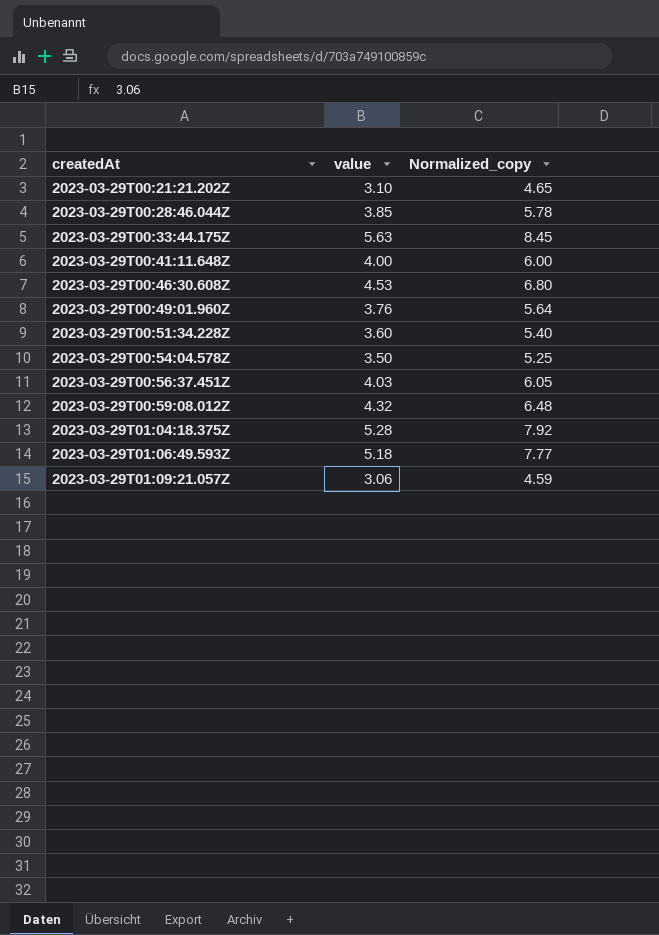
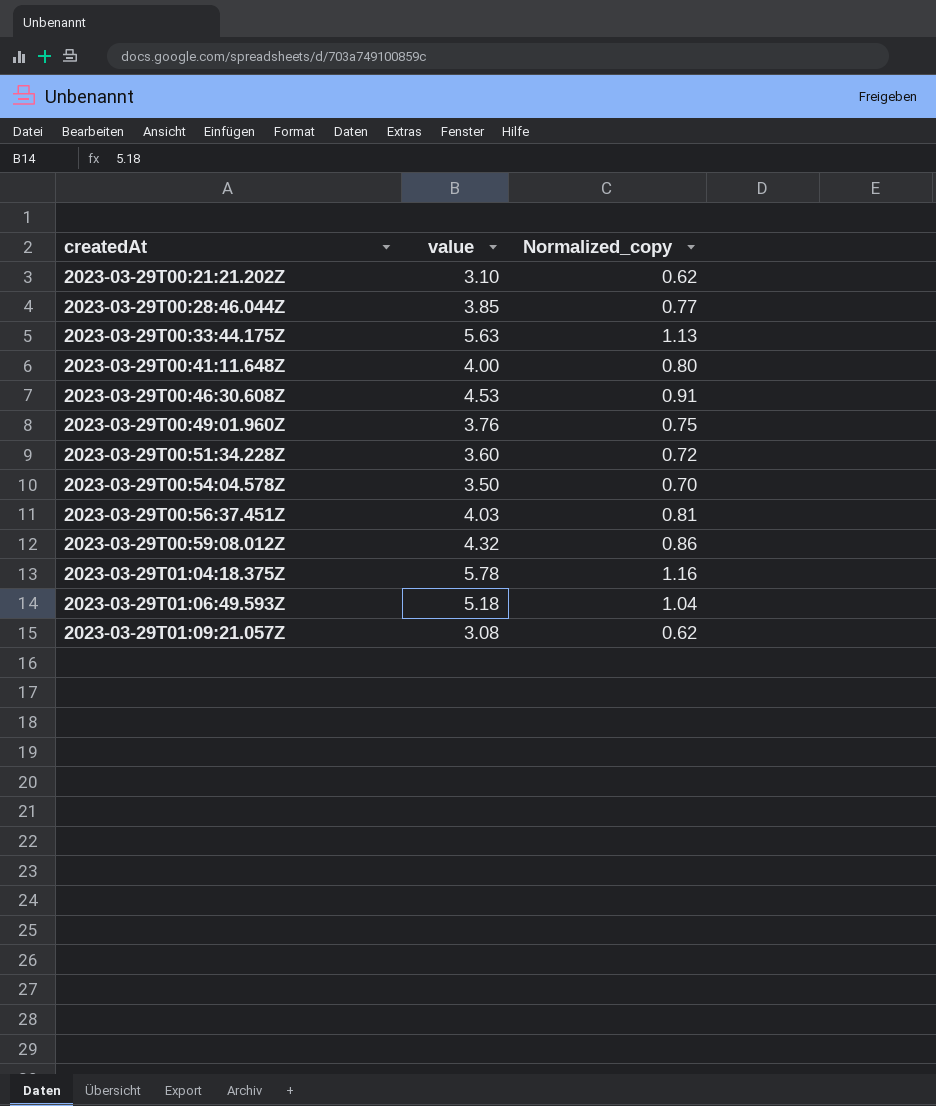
column Normalized_copy | formula: [value] * 1.5 -> [value] * 0.2
2023-03-29T01:04:18.375Z | value: 5.28 -> 5.78
2023-03-29T01:09:21.057Z | value: 3.06 -> 3.08

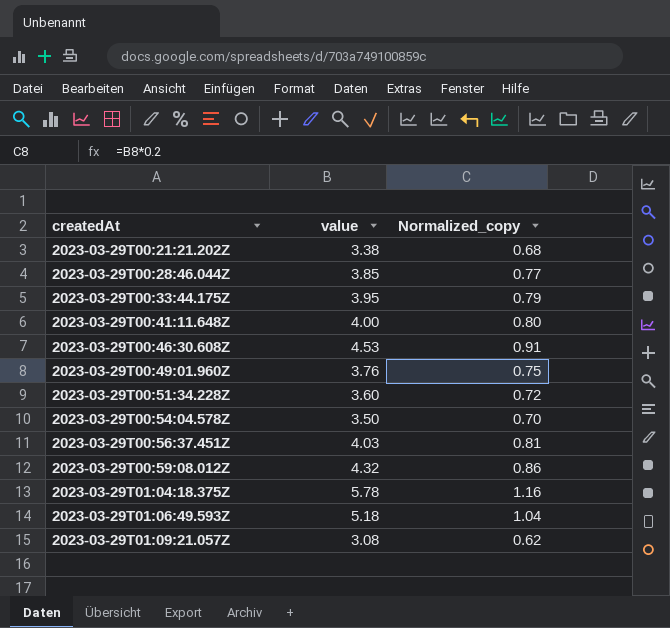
2023-03-29T00:21:21.202Z | value: 3.10 -> 3.38
2023-03-29T00:21:21.202Z | Normalized_copy: 0.62 -> 0.68
2023-03-29T00:33:44.175Z | value: 5.63 -> 3.95
2023-03-29T00:33:44.175Z | Normalized_copy: 1.13 -> 0.79

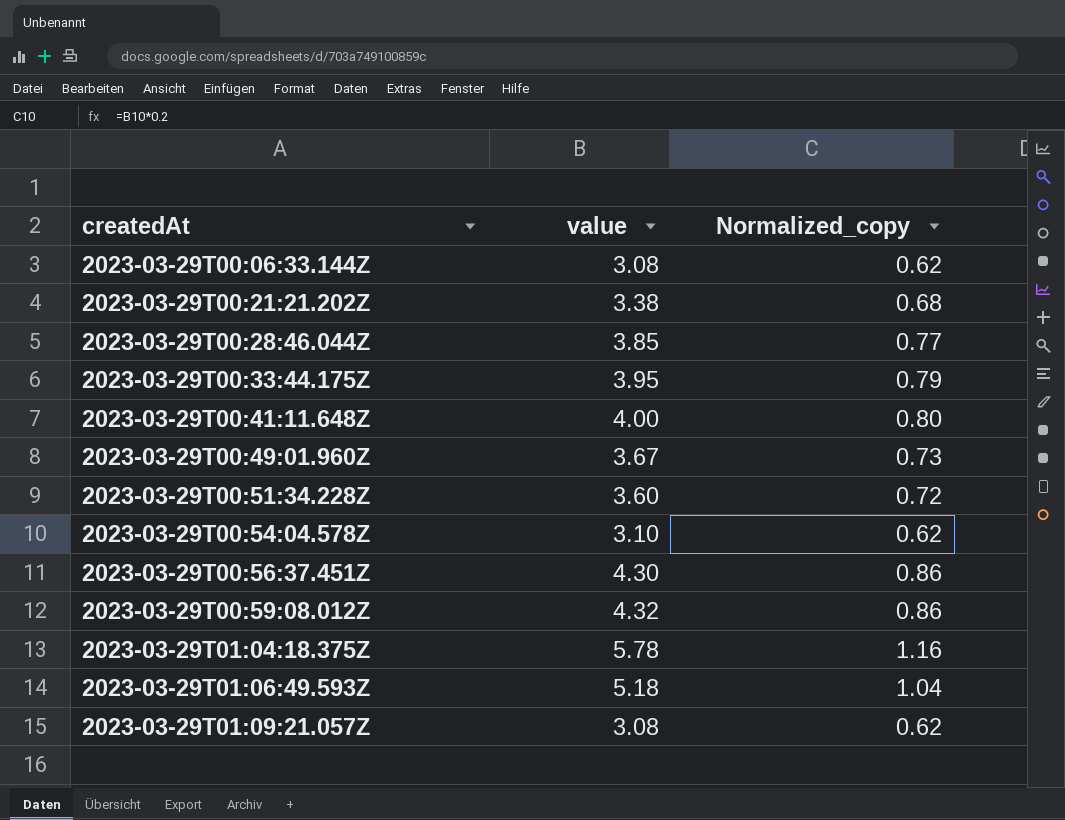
row 2023-03-29T00:46:30.608Z: 4.53 | 0.91 -> none
row 2023-03-29T00:06:33.144Z: none -> 3.08 | 0.62
2023-03-29T00:49:01.960Z | value: 3.76 -> 3.67
2023-03-29T00:49:01.960Z | Normalized_copy: 0.75 -> 0.73
2023-03-29T00:54:04.578Z | value: 3.50 -> 3.10
2023-03-29T00:54:04.578Z | Normalized_copy: 0.70 -> 0.62
2023-03-29T00:56:37.451Z | value: 4.03 -> 4.30
2023-03-29T00:56:37.451Z | Normalized_copy: 0.81 -> 0.86

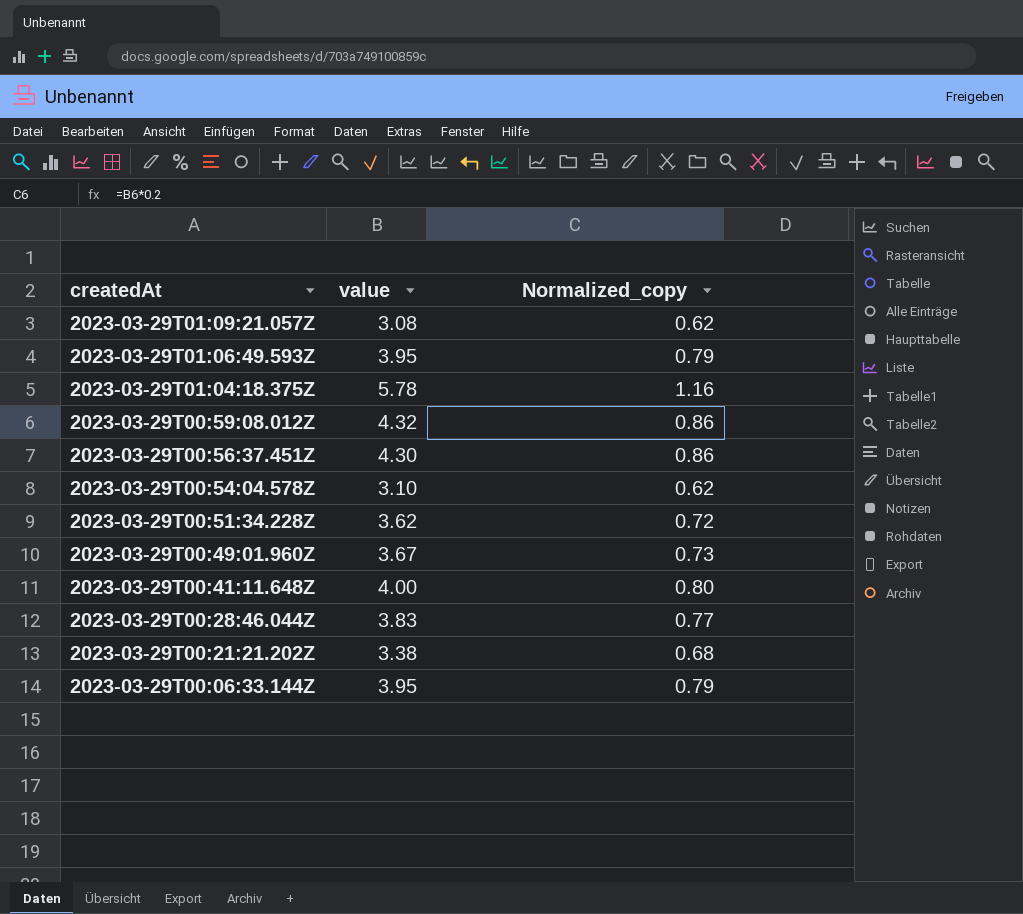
row order: createdAt ascending -> createdAt descending
row 2023-03-29T00:33:44.175Z: 3.95 | 0.79 -> none
2023-03-29T01:06:49.593Z | value: 5.18 -> 3.95
2023-03-29T01:06:49.593Z | Normalized_copy: 1.04 -> 0.79
2023-03-29T00:51:34.228Z | value: 3.60 -> 3.62
2023-03-29T00:28:46.044Z | value: 3.85 -> 3.83
2023-03-29T00:06:33.144Z | value: 3.08 -> 3.95
2023-03-29T00:06:33.144Z | Normalized_copy: 0.62 -> 0.79

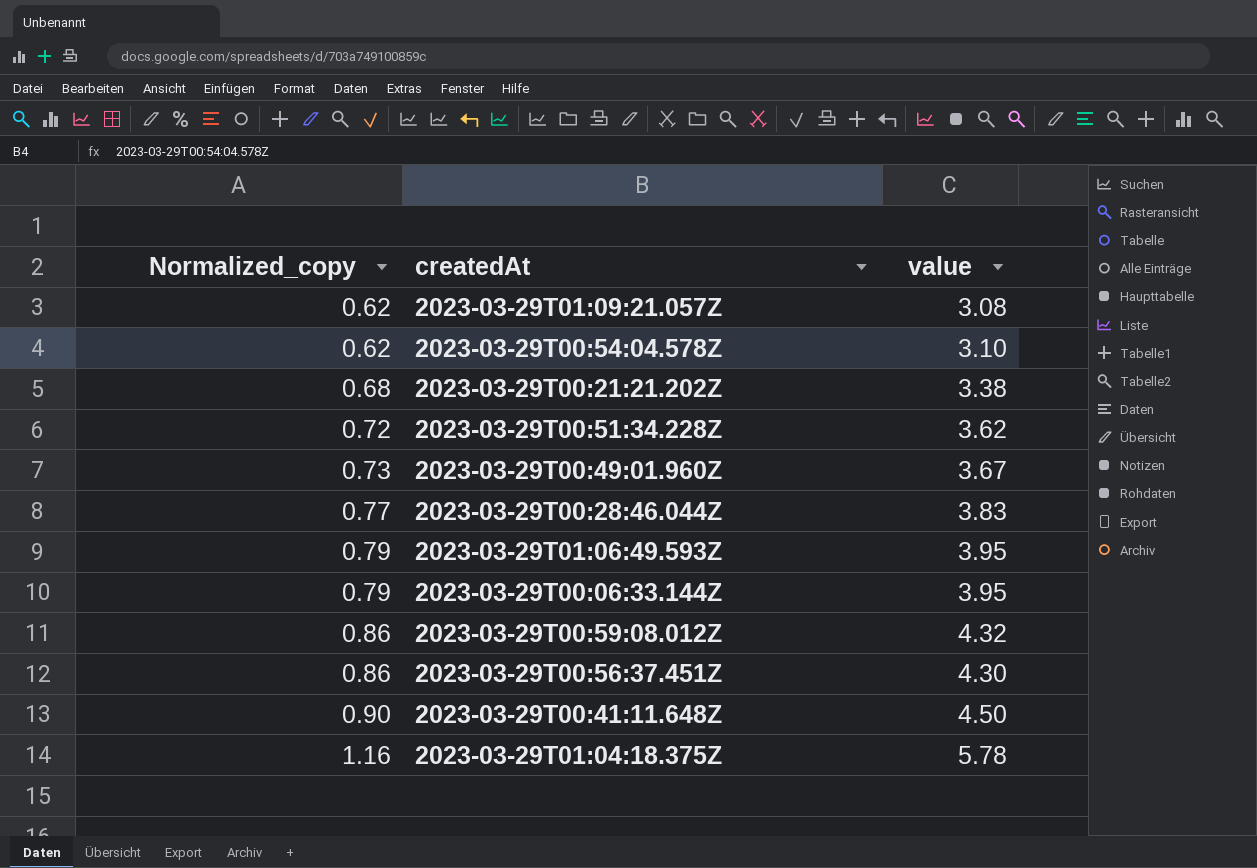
row order: createdAt descending -> Normalized_copy ascending
column Normalized_copy | position: 3 -> 1
2023-03-29T00:41:11.648Z | Normalized_copy: 0.80 -> 0.90
2023-03-29T00:41:11.648Z | value: 4.00 -> 4.50

